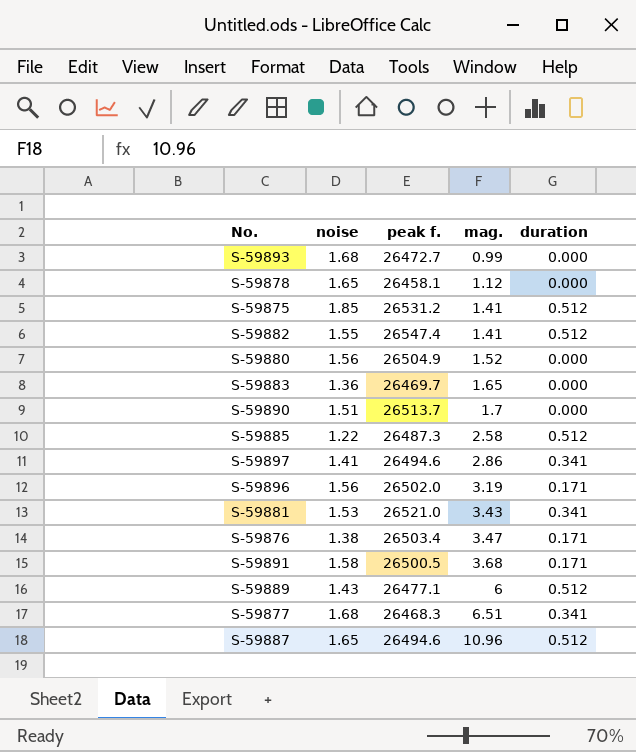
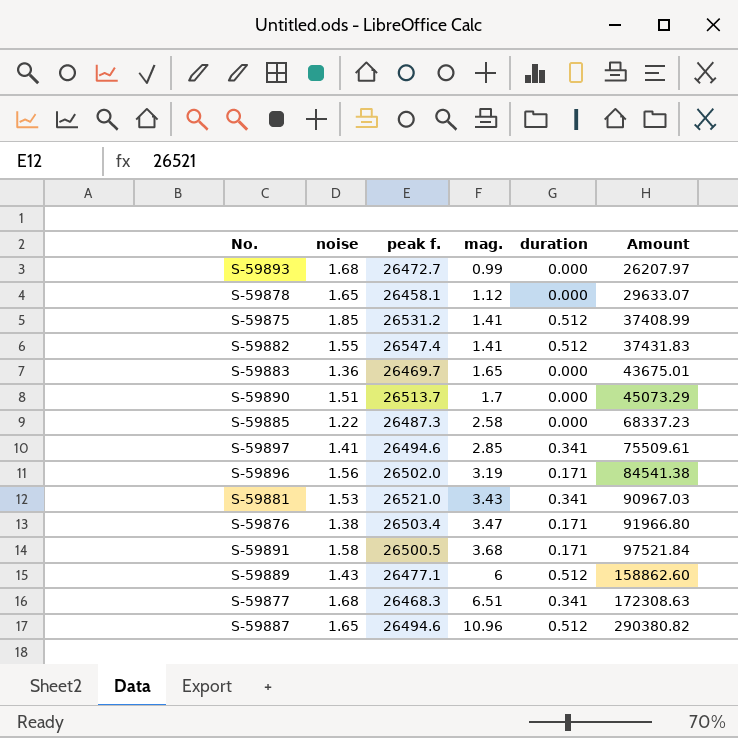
column Amount | formula: none -> [peak f.] * [mag.]
row S-59880: 1.56 | 26504.9 | 1.52 | 0.000 -> none
S-59885 | duration: 0.512 -> 0.000
S-59897 | mag.: 2.86 -> 2.85

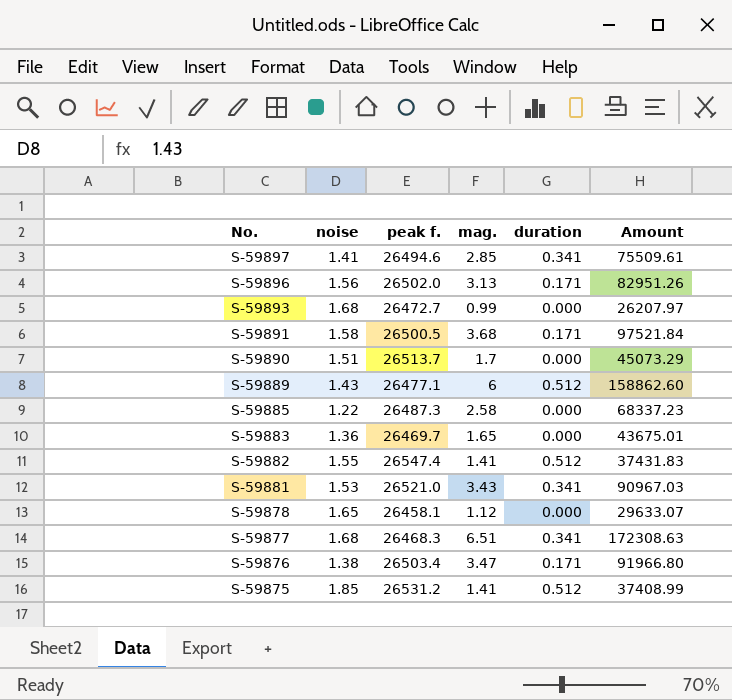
row order: mag. ascending -> No. descending
row S-59887: 1.65 | 26494.6 | 10.96 | 0.512 | 290380.82 -> none
S-59896 | mag.: 3.19 -> 3.13
S-59896 | Amount: 84541.38 -> 82951.26

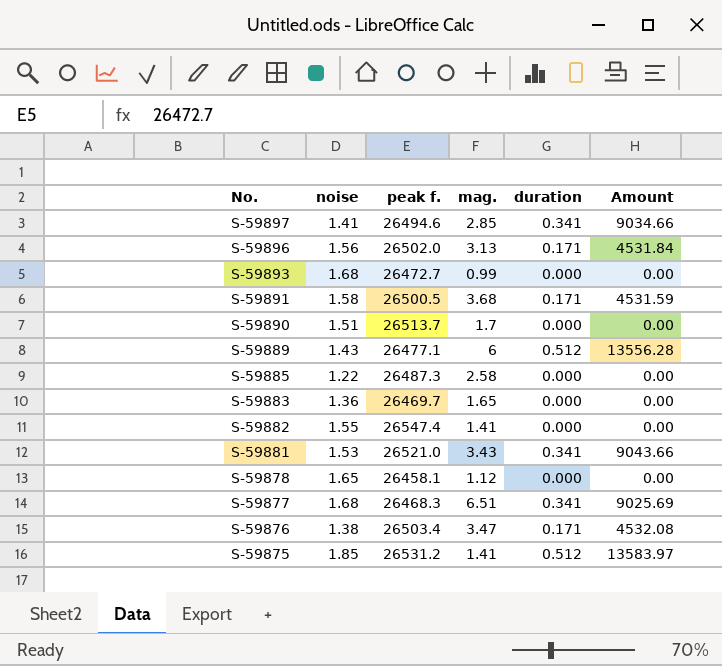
column Amount | formula: [peak f.] * [mag.] -> [peak f.] * [duration]
S-59882 | duration: 0.512 -> 0.000

